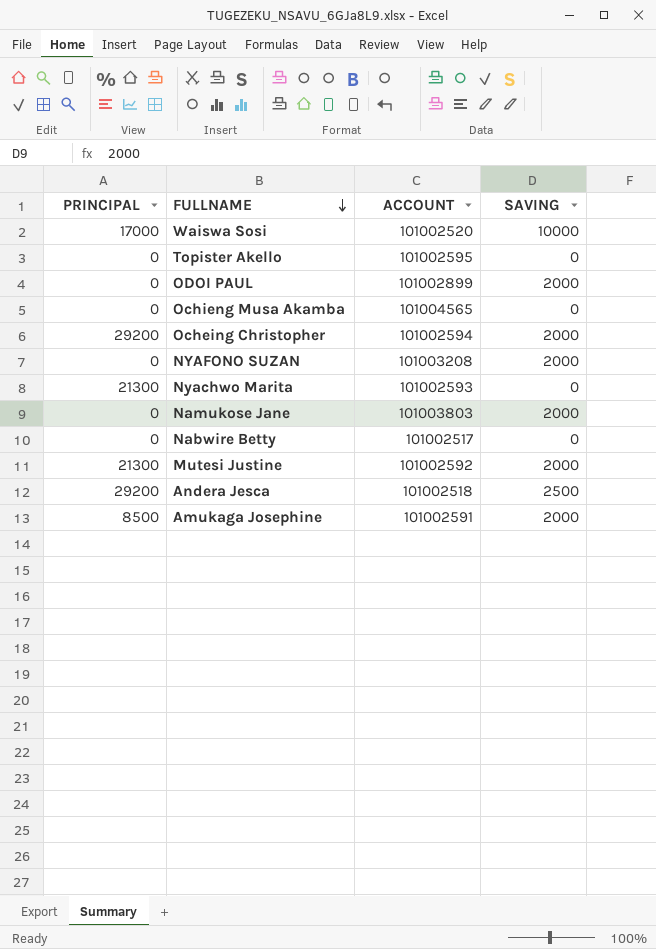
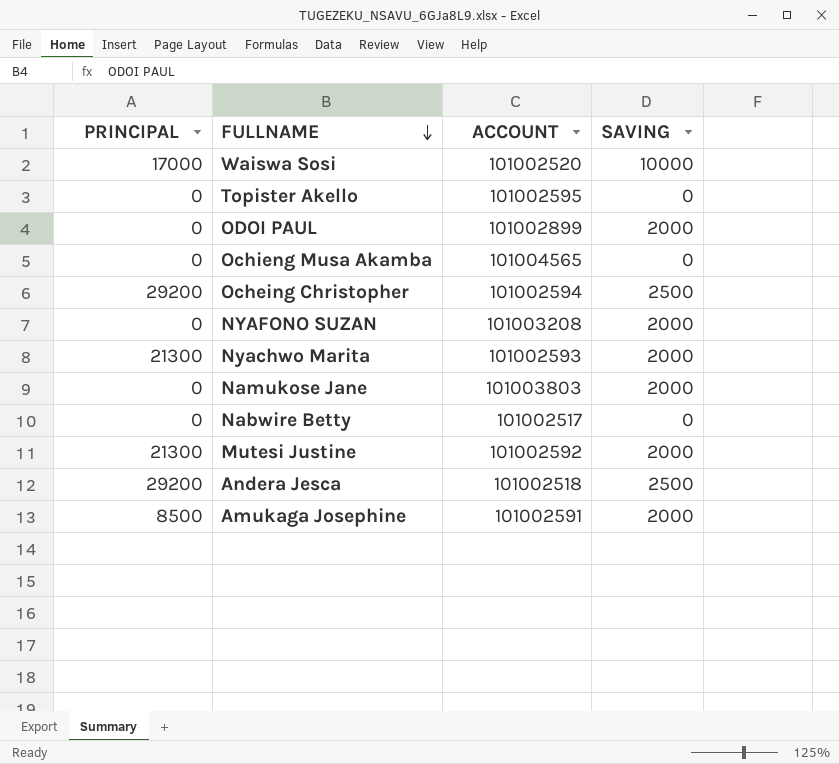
Ocheing Christopher | SAVING: 2000 -> 2500
Nyachwo Marita | SAVING: 0 -> 2000

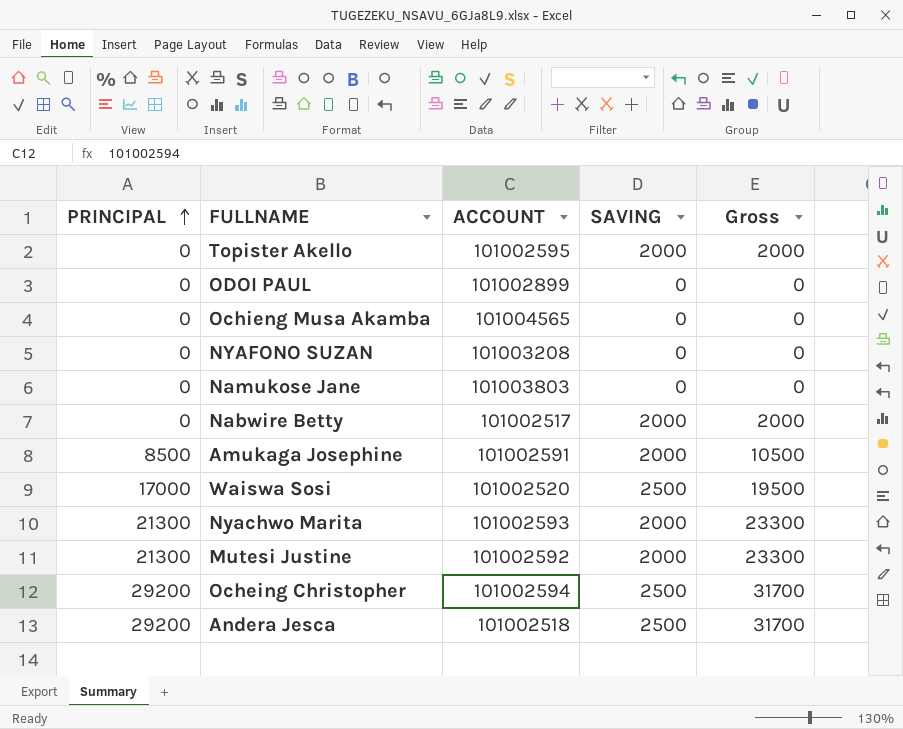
row order: FULLNAME descending -> PRINCIPAL ascending
column Gross | formula: none -> [PRINCIPAL] + [SAVING]
Topister Akello | SAVING: 0 -> 2000
ODOI PAUL | SAVING: 2000 -> 0
NYAFONO SUZAN | SAVING: 2000 -> 0
Namukose Jane | SAVING: 2000 -> 0
Nabwire Betty | SAVING: 0 -> 2000
Waiswa Sosi | SAVING: 10000 -> 2500

